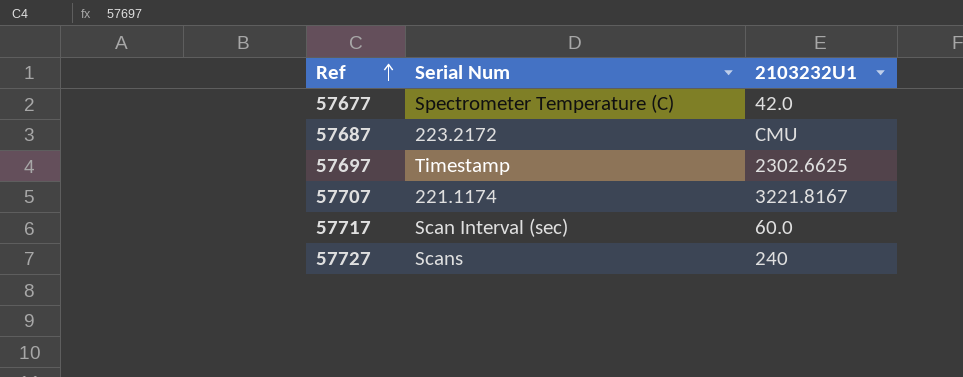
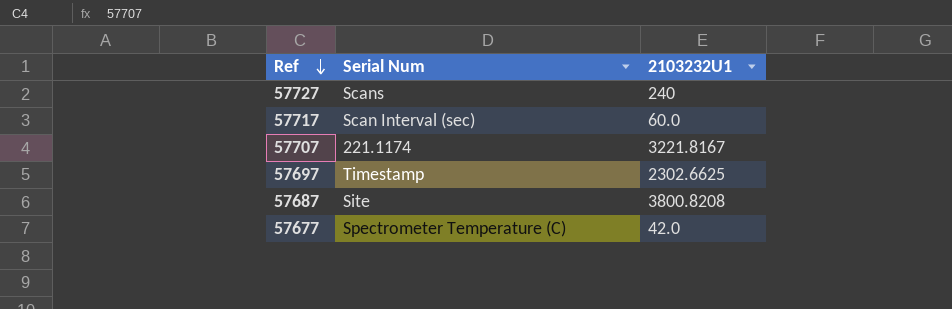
row order: Ref ascending -> Ref descending
57687 | Serial Num: 223.2172 -> Site
57687 | 2103232U1: CMU -> 3800.8208

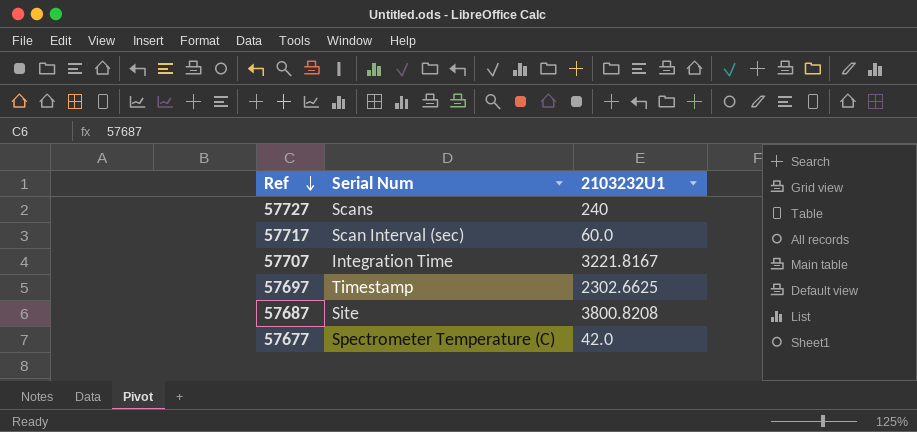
57707 | Serial Num: 221.1174 -> Integration Time

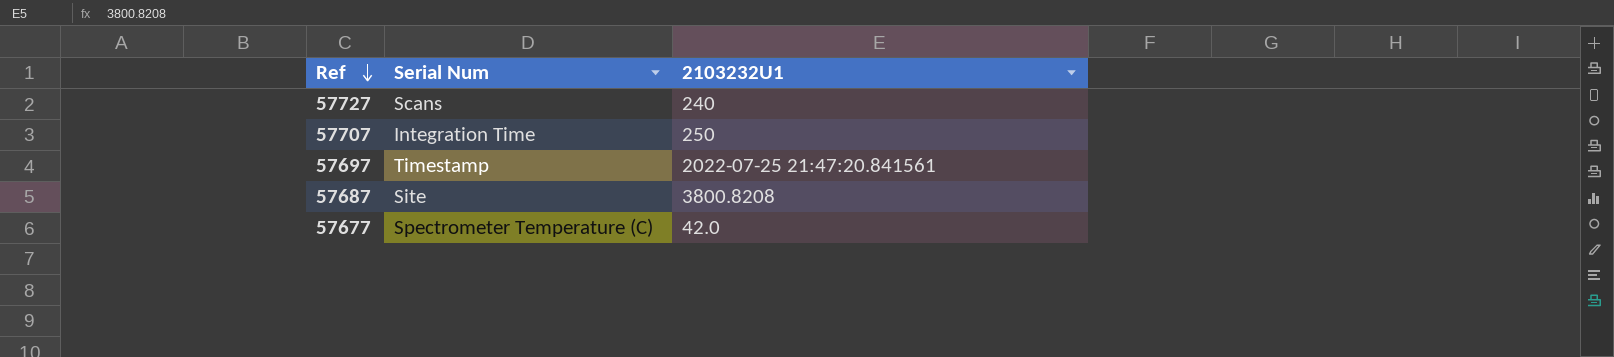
row 57717: Scan Interval (sec) | 60.0 -> none
57707 | 2103232U1: 3221.8167 -> 250
57697 | 2103232U1: 2302.6625 -> 2022-07-25 21:47:20.841561

